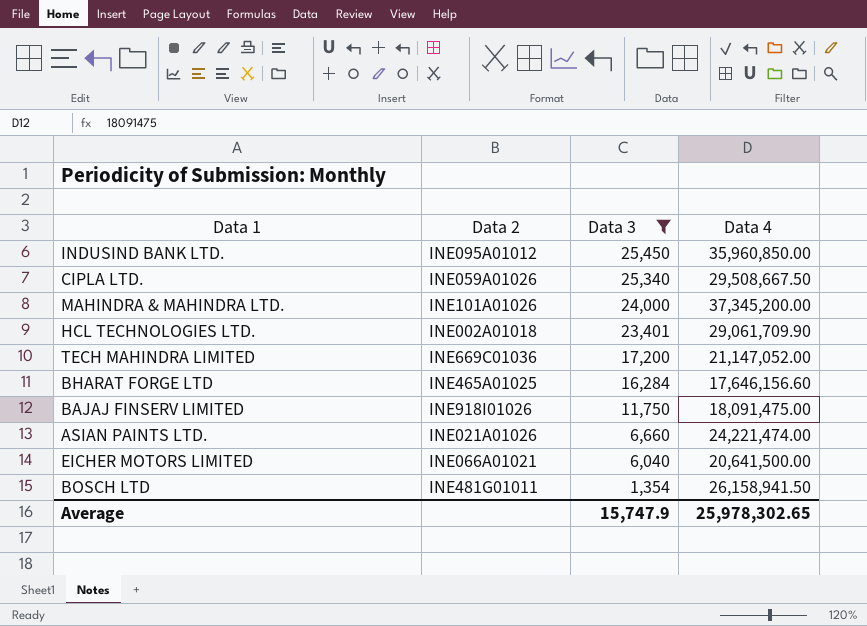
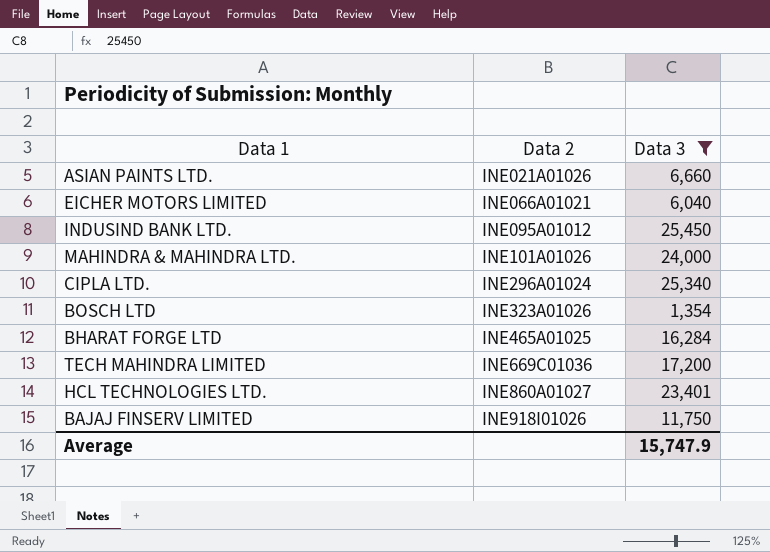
row order: Data 3 descending -> Data 2 ascending
column Data 4 | position: 4 -> none
CIPLA LTD. | Data 2: INE059A01026 -> INE296A01024
BOSCH LTD | Data 2: INE481G01011 -> INE323A01026
HCL TECHNOLOGIES LTD. | Data 2: INE002A01018 -> INE860A01027

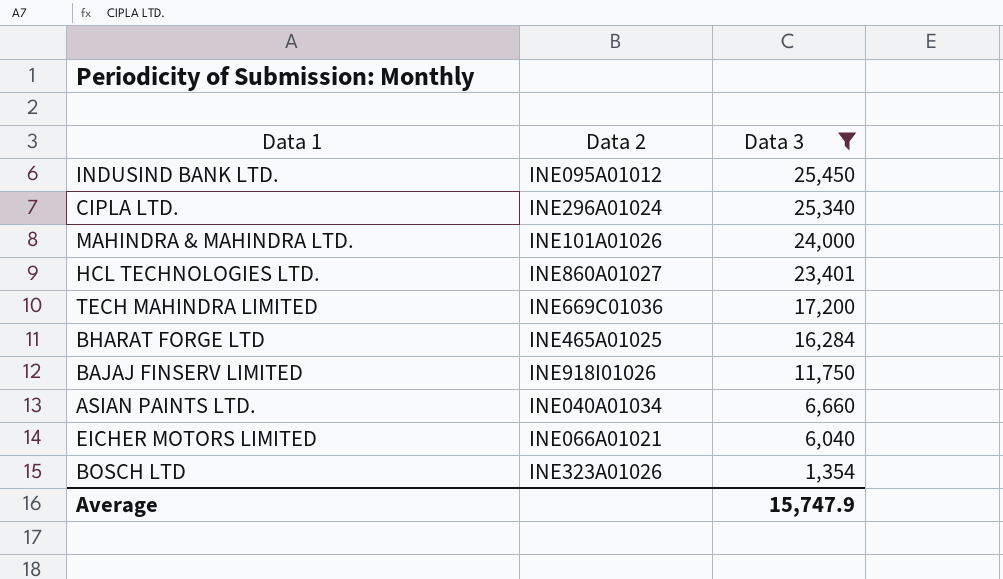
row order: Data 2 ascending -> Data 3 descending
ASIAN PAINTS LTD. | Data 2: INE021A01026 -> INE040A01034

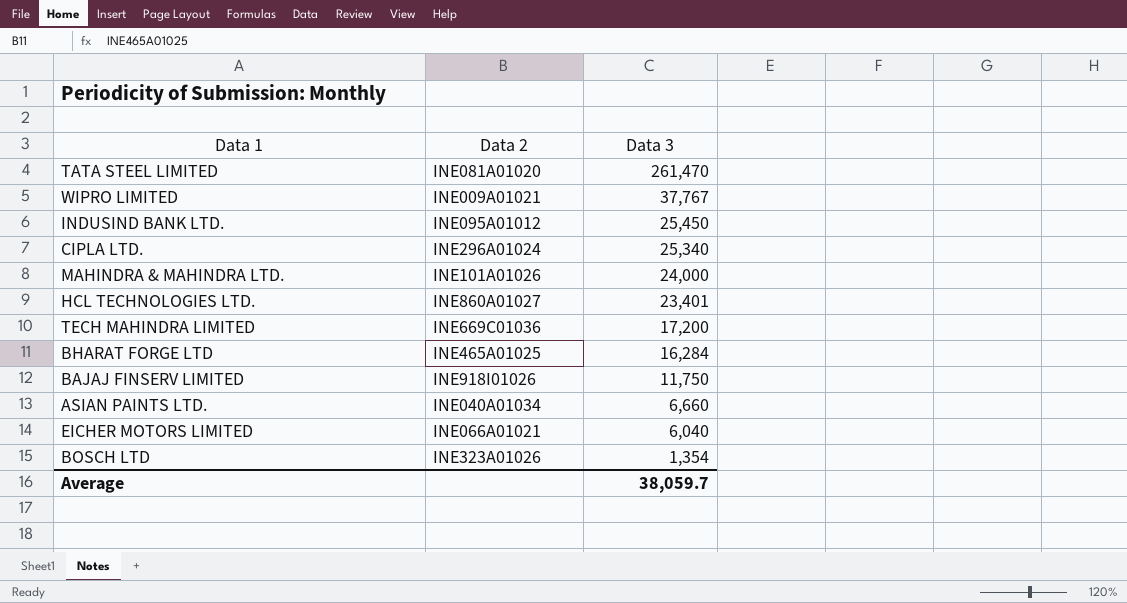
filter: Data 3 <= 25,450 -> none
Average | Data 3: 15,747.9 -> 38,059.7

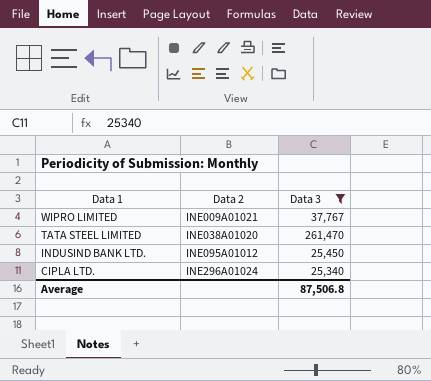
filter: none -> Data 3 >= 25,340
row order: Data 3 descending -> Data 1 descending
TATA STEEL LIMITED | Data 2: INE081A01020 -> INE038A01020
Average | Data 3: 38,059.7 -> 87,506.8

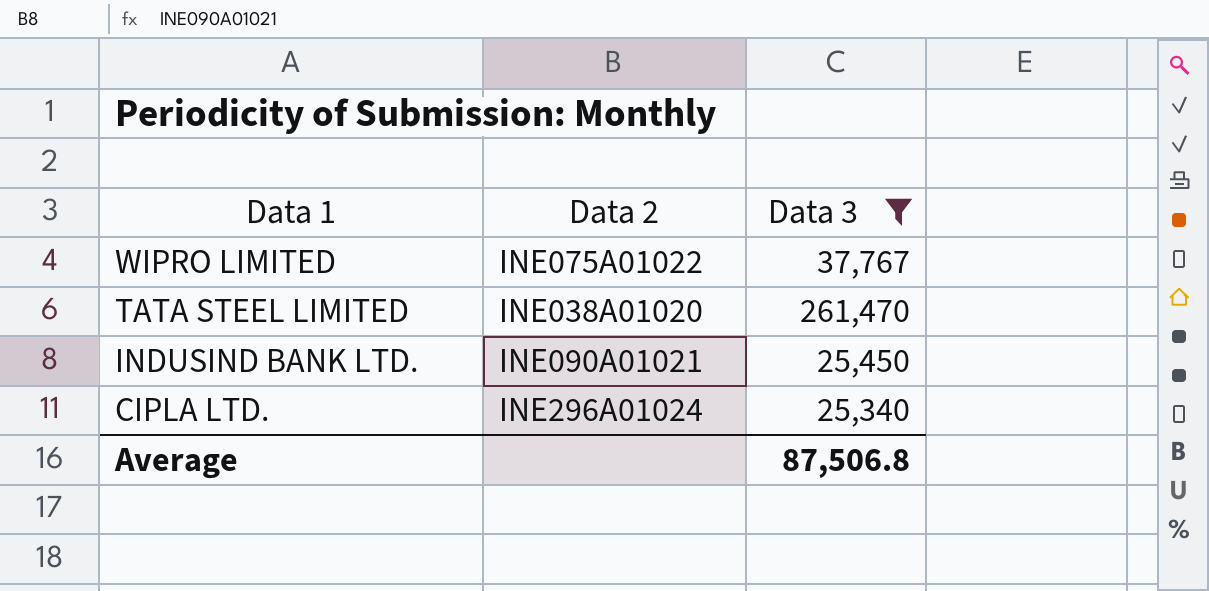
WIPRO LIMITED | Data 2: INE009A01021 -> INE075A01022
INDUSIND BANK LTD. | Data 2: INE095A01012 -> INE090A01021

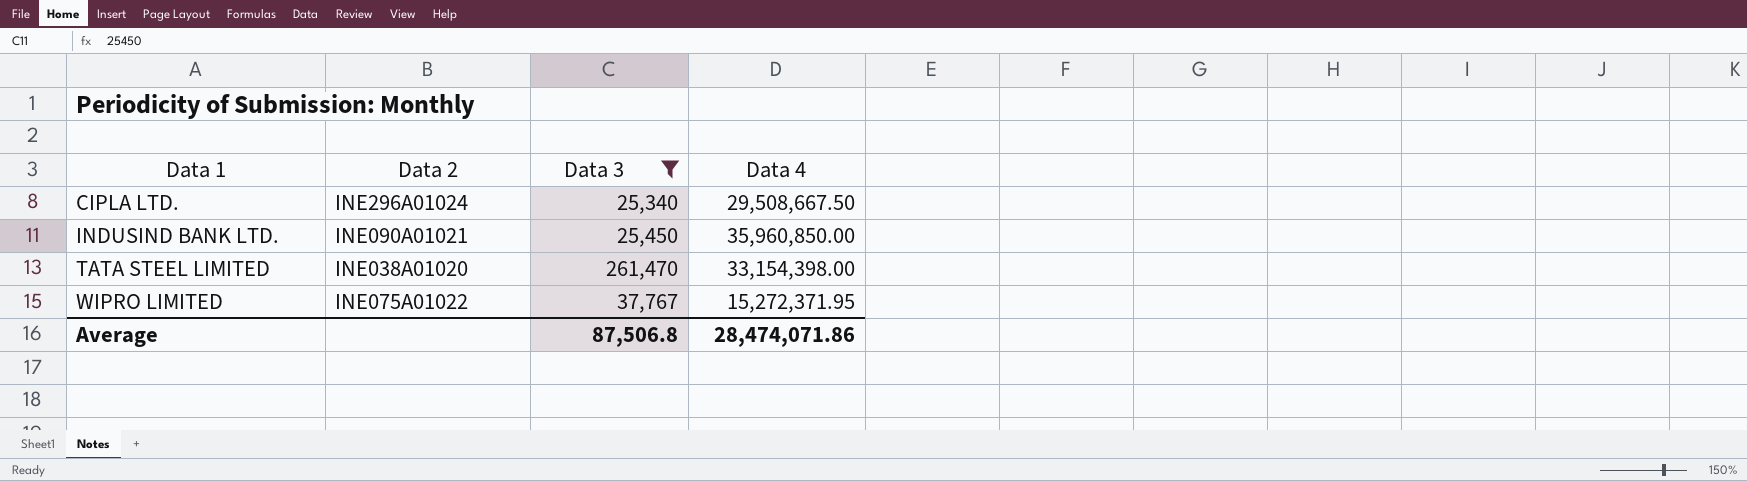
row order: Data 1 descending -> Data 1 ascending
column Data 4 | position: none -> 4

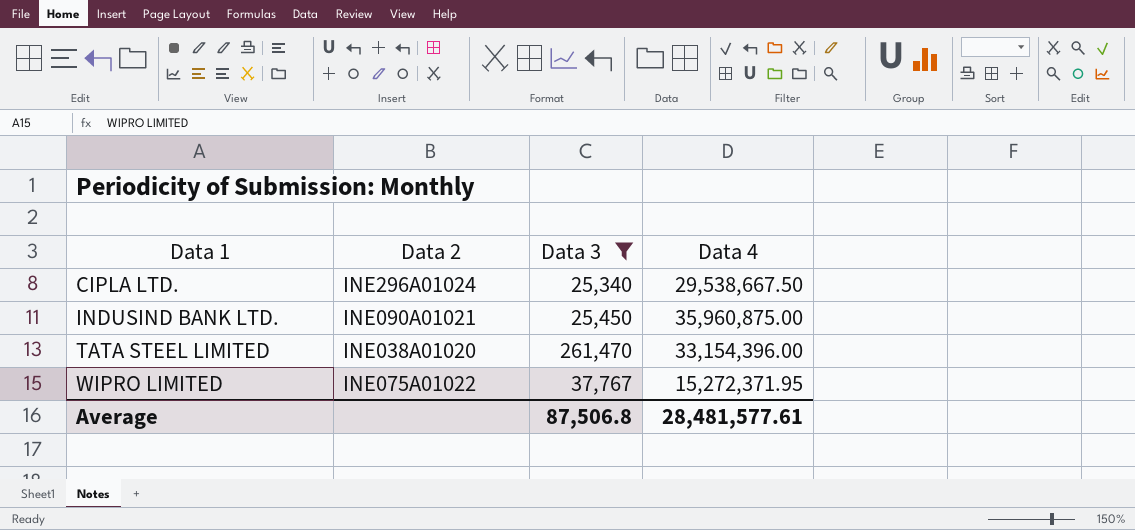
CIPLA LTD. | Data 4: 29,508,667.50 -> 29,538,667.50
INDUSIND BANK LTD. | Data 4: 35,960,850.00 -> 35,960,875.00
TATA STEEL LIMITED | Data 4: 33,154,398.00 -> 33,154,396.00
Average | Data 4: 28,474,071.86 -> 28,481,577.61

